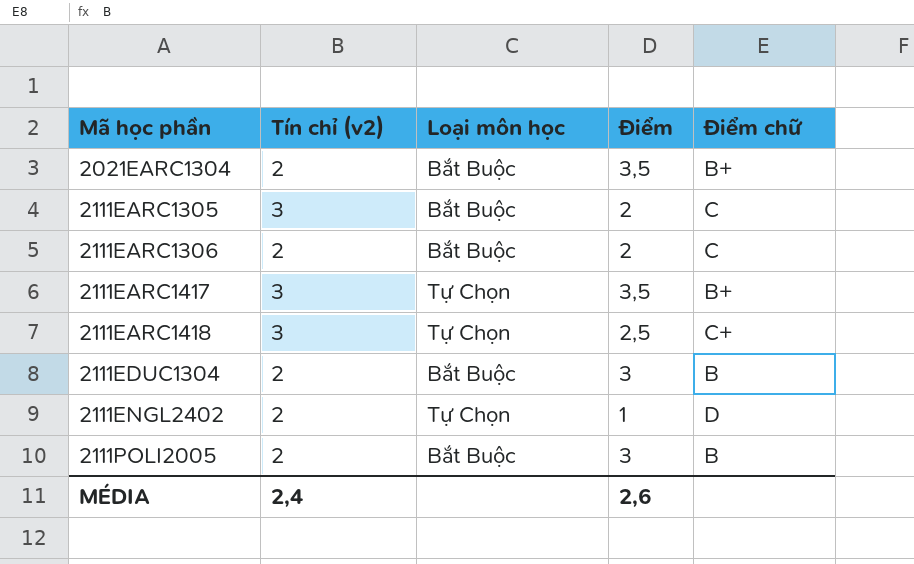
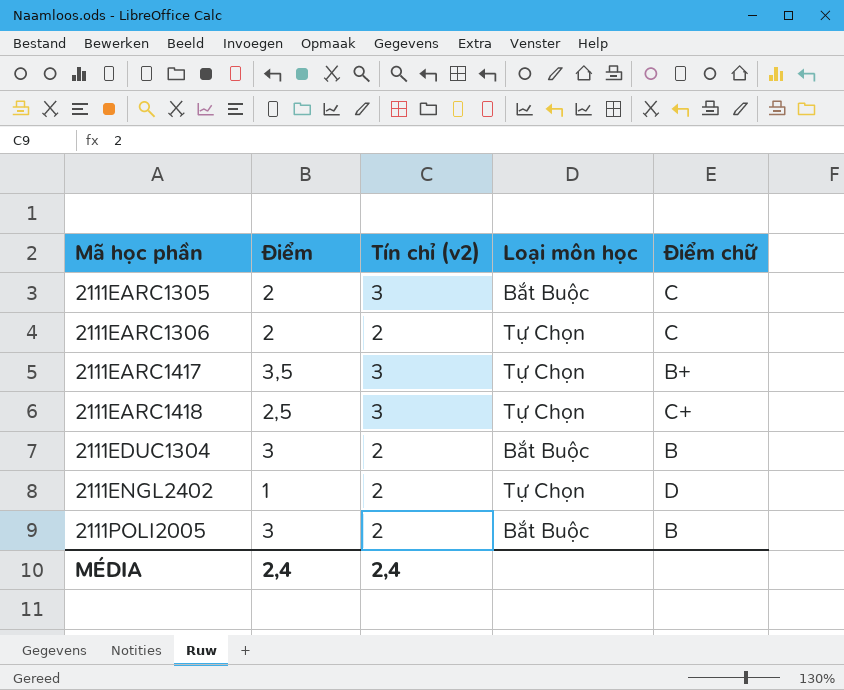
column Điểm | position: 4 -> 2
row 2021EARC1304: 2 | Bắt Buộc | 3,5 | B+ -> none
2111EARC1306 | Loại môn học: Bắt Buộc -> Tự Chọn
MÉDIA | Điểm: 2,6 -> 2,4

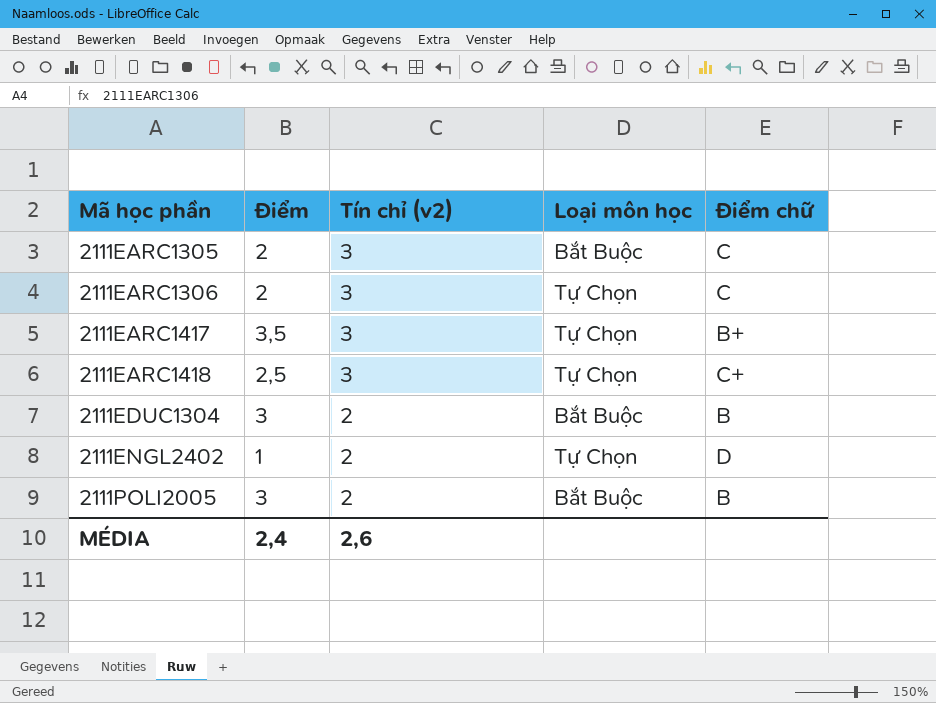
2111EARC1306 | Tín chỉ (v2): 2 -> 3
MÉDIA | Tín chỉ (v2): 2,4 -> 2,6

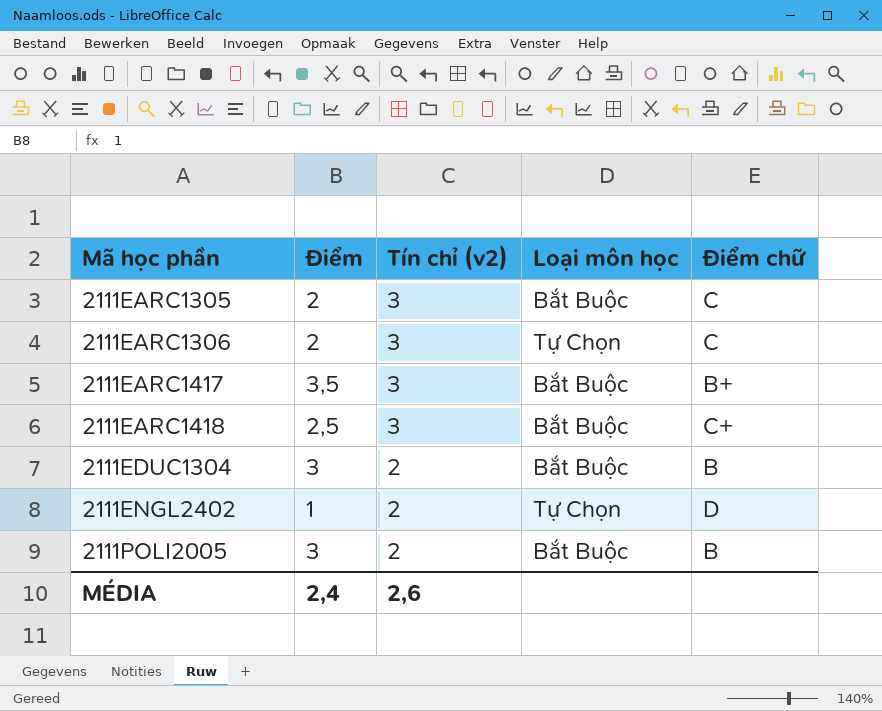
2111EARC1417 | Loại môn học: Tự Chọn -> Bắt Buộc
2111EARC1418 | Loại môn học: Tự Chọn -> Bắt Buộc

